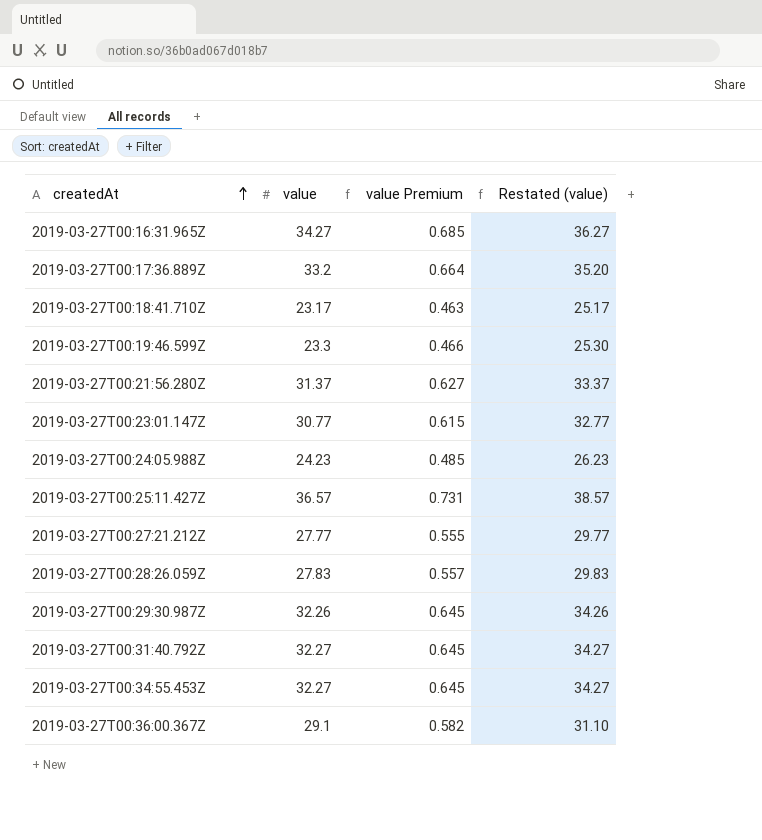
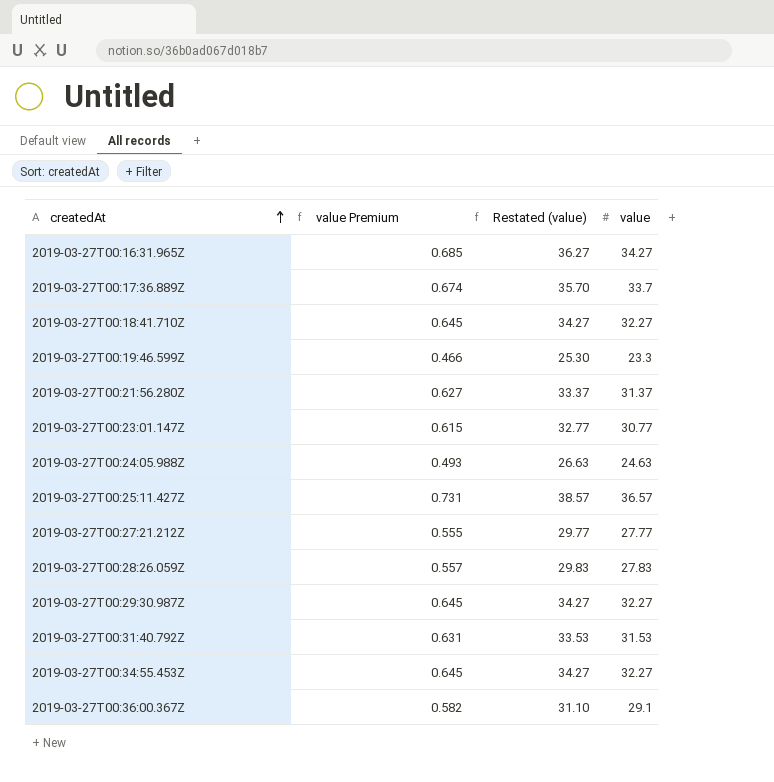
column value | position: 2 -> 4
2019-03-27T00:17:36.889Z | value Premium: 0.664 -> 0.674
2019-03-27T00:17:36.889Z | Restated (value): 35.20 -> 35.70
2019-03-27T00:17:36.889Z | value: 33.2 -> 33.7
2019-03-27T00:18:41.710Z | value Premium: 0.463 -> 0.645
2019-03-27T00:18:41.710Z | Restated (value): 25.17 -> 34.27
2019-03-27T00:18:41.710Z | value: 23.17 -> 32.27
2019-03-27T00:24:05.988Z | value Premium: 0.485 -> 0.493
2019-03-27T00:24:05.988Z | Restated (value): 26.23 -> 26.63
2019-03-27T00:24:05.988Z | value: 24.23 -> 24.63
2019-03-27T00:29:30.987Z | Restated (value): 34.26 -> 34.27
2019-03-27T00:29:30.987Z | value: 32.26 -> 32.27
2019-03-27T00:31:40.792Z | value Premium: 0.645 -> 0.631
2019-03-27T00:31:40.792Z | Restated (value): 34.27 -> 33.53
2019-03-27T00:31:40.792Z | value: 32.27 -> 31.53

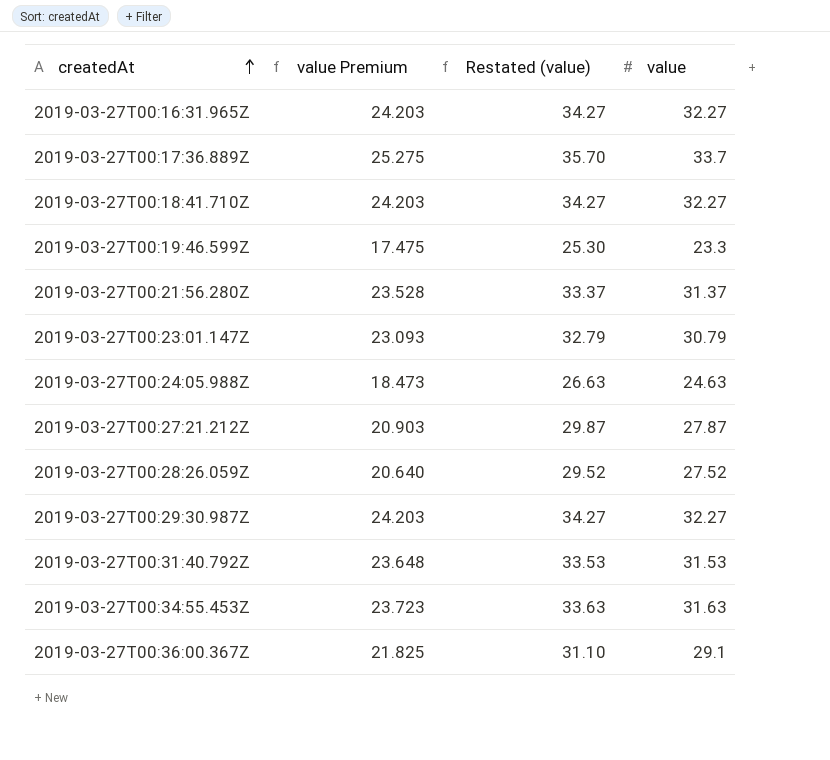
column value Premium | formula: [value] * 0.02 -> [value] * 0.75
row 2019-03-27T00:25:11.427Z: 0.731 | 38.57 | 36.57 -> none
2019-03-27T00:16:31.965Z | Restated (value): 36.27 -> 34.27
2019-03-27T00:16:31.965Z | value: 34.27 -> 32.27
2019-03-27T00:23:01.147Z | Restated (value): 32.77 -> 32.79
2019-03-27T00:23:01.147Z | value: 30.77 -> 30.79
2019-03-27T00:27:21.212Z | Restated (value): 29.77 -> 29.87
2019-03-27T00:27:21.212Z | value: 27.77 -> 27.87
2019-03-27T00:28:26.059Z | Restated (value): 29.83 -> 29.52
2019-03-27T00:28:26.059Z | value: 27.83 -> 27.52
2019-03-27T00:34:55.453Z | Restated (value): 34.27 -> 33.63
2019-03-27T00:34:55.453Z | value: 32.27 -> 31.63

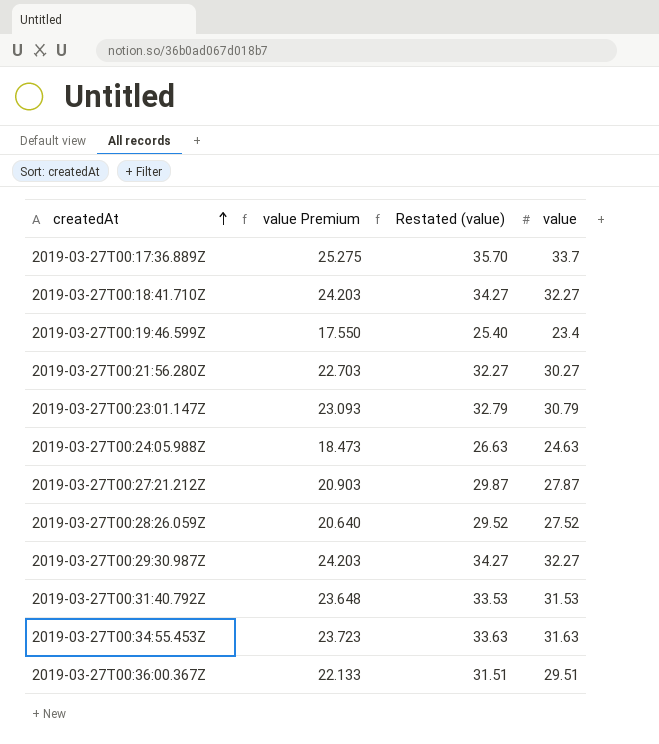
row 2019-03-27T00:16:31.965Z: 24.203 | 34.27 | 32.27 -> none
2019-03-27T00:19:46.599Z | value Premium: 17.475 -> 17.550
2019-03-27T00:19:46.599Z | Restated (value): 25.30 -> 25.40
2019-03-27T00:19:46.599Z | value: 23.3 -> 23.4
2019-03-27T00:21:56.280Z | value Premium: 23.528 -> 22.703
2019-03-27T00:21:56.280Z | Restated (value): 33.37 -> 32.27
2019-03-27T00:21:56.280Z | value: 31.37 -> 30.27
2019-03-27T00:36:00.367Z | value Premium: 21.825 -> 22.133
2019-03-27T00:36:00.367Z | Restated (value): 31.10 -> 31.51
2019-03-27T00:36:00.367Z | value: 29.1 -> 29.51

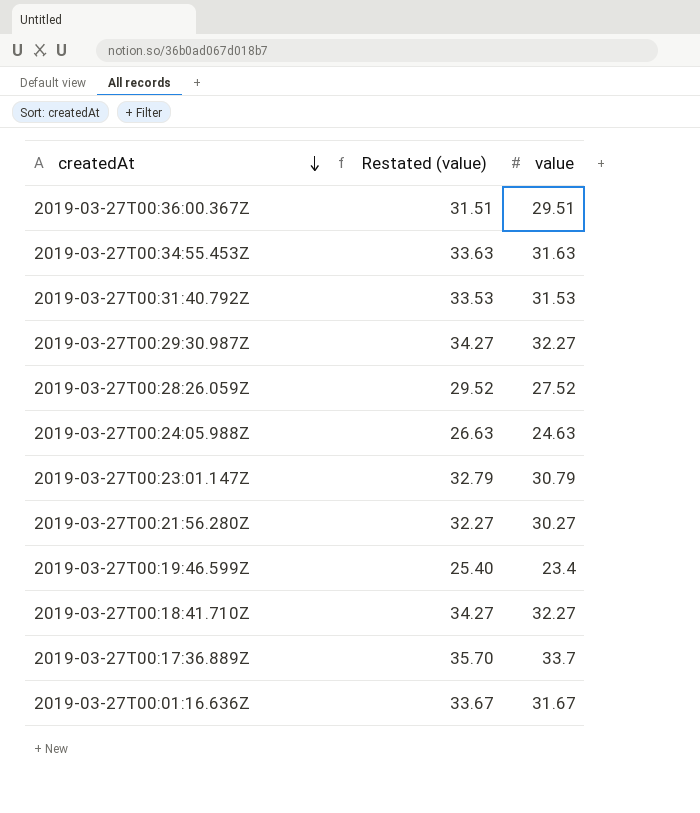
row order: createdAt ascending -> createdAt descending
column value Premium | formula: [value] * 0.75 -> none
row 2019-03-27T00:27:21.212Z: 20.903 | 29.87 | 27.87 -> none
row 2019-03-27T00:01:16.636Z: none -> 33.67 | 31.67

